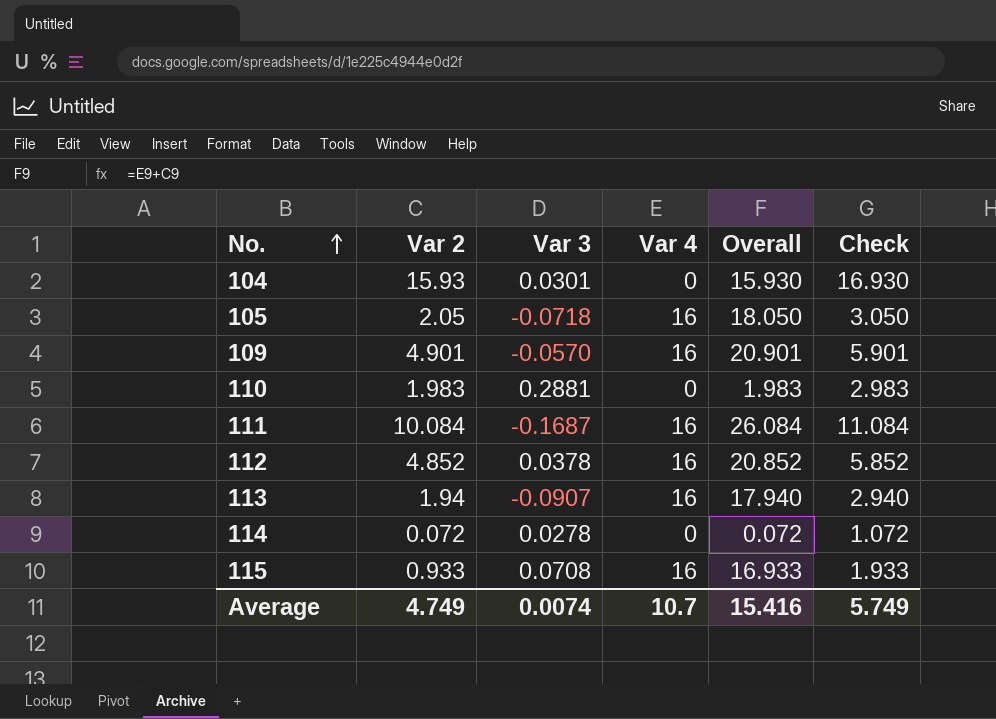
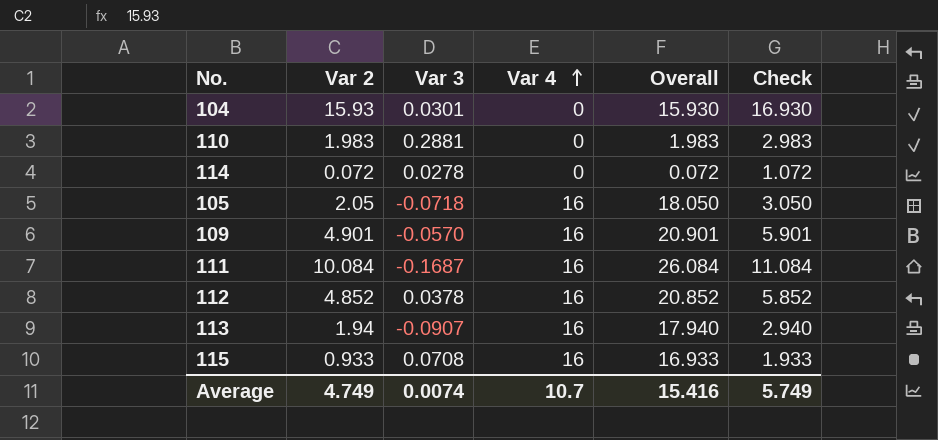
row order: No. ascending -> Var 4 ascending

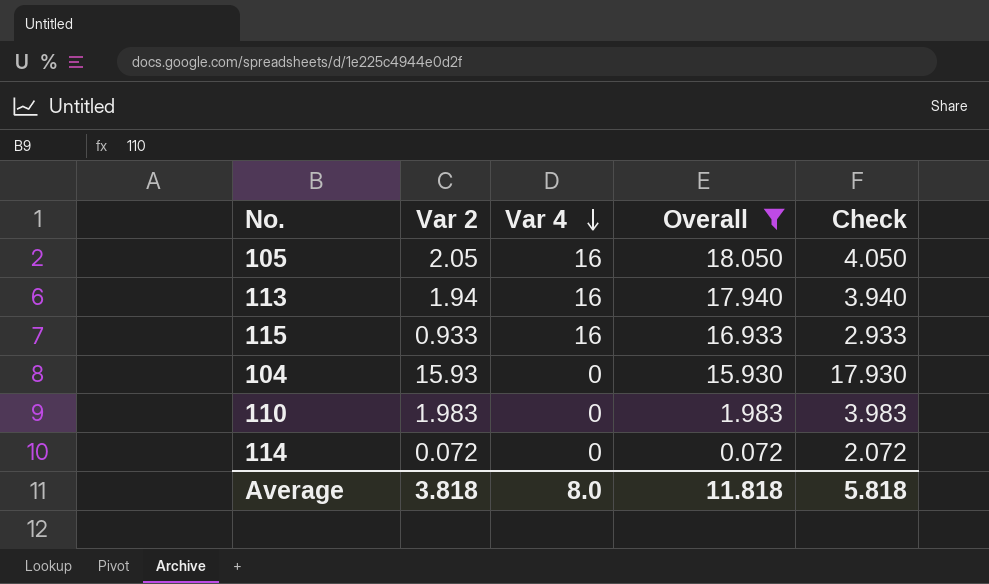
filter: none -> Overall <= 18.050
row order: Var 4 ascending -> Var 4 descending
column Var 3 | position: 3 -> none
column Check | formula: [Var 2] + 1 -> [Var 2] + 2
Average | Var 2: 4.749 -> 3.818
Average | Var 4: 10.7 -> 8.0
Average | Overall: 15.416 -> 11.818
Average | Check: 5.749 -> 5.818

